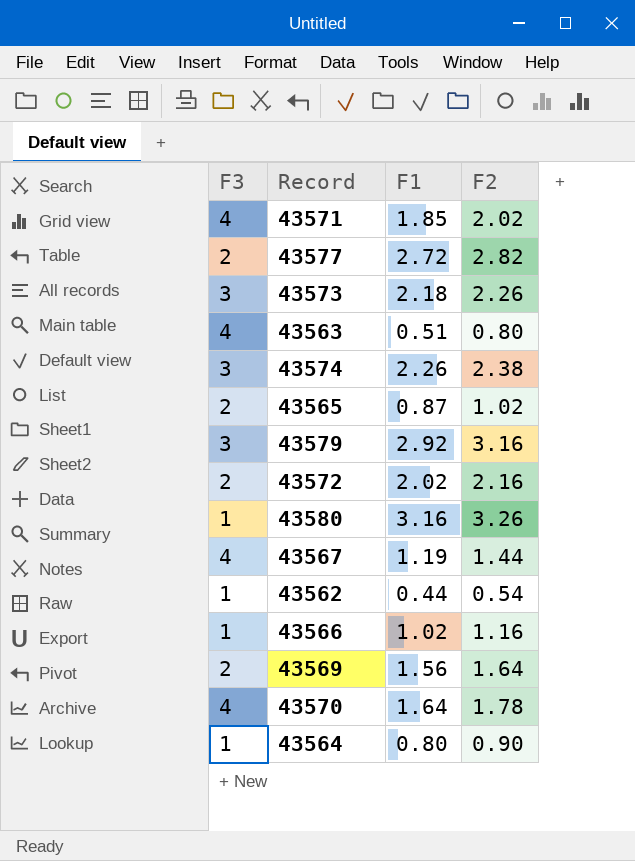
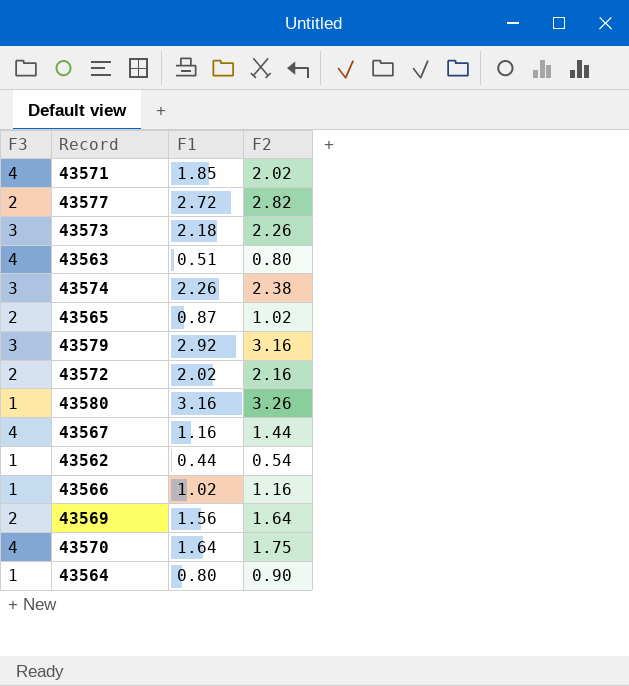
43567 | F1: 1.19 -> 1.16
43570 | F2: 1.78 -> 1.75

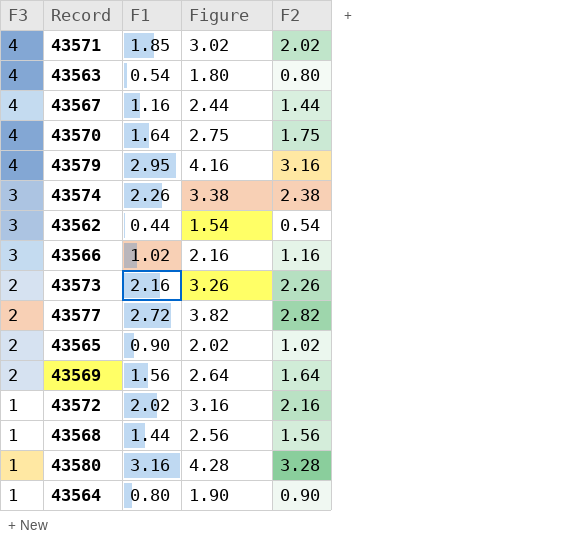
row order: none -> F3 descending
column Figure | formula: none -> [F2] + 1
43563 | F1: 0.51 -> 0.54
43579 | F3: 3 -> 4
43579 | F1: 2.92 -> 2.95
43562 | F3: 1 -> 3
43566 | F3: 1 -> 3
43573 | F3: 3 -> 2
43573 | F1: 2.18 -> 2.16
43565 | F1: 0.87 -> 0.90
43572 | F3: 2 -> 1
row 43568: none -> 1 | 1.44 | 2.56 | 1.56
43580 | F2: 3.26 -> 3.28

